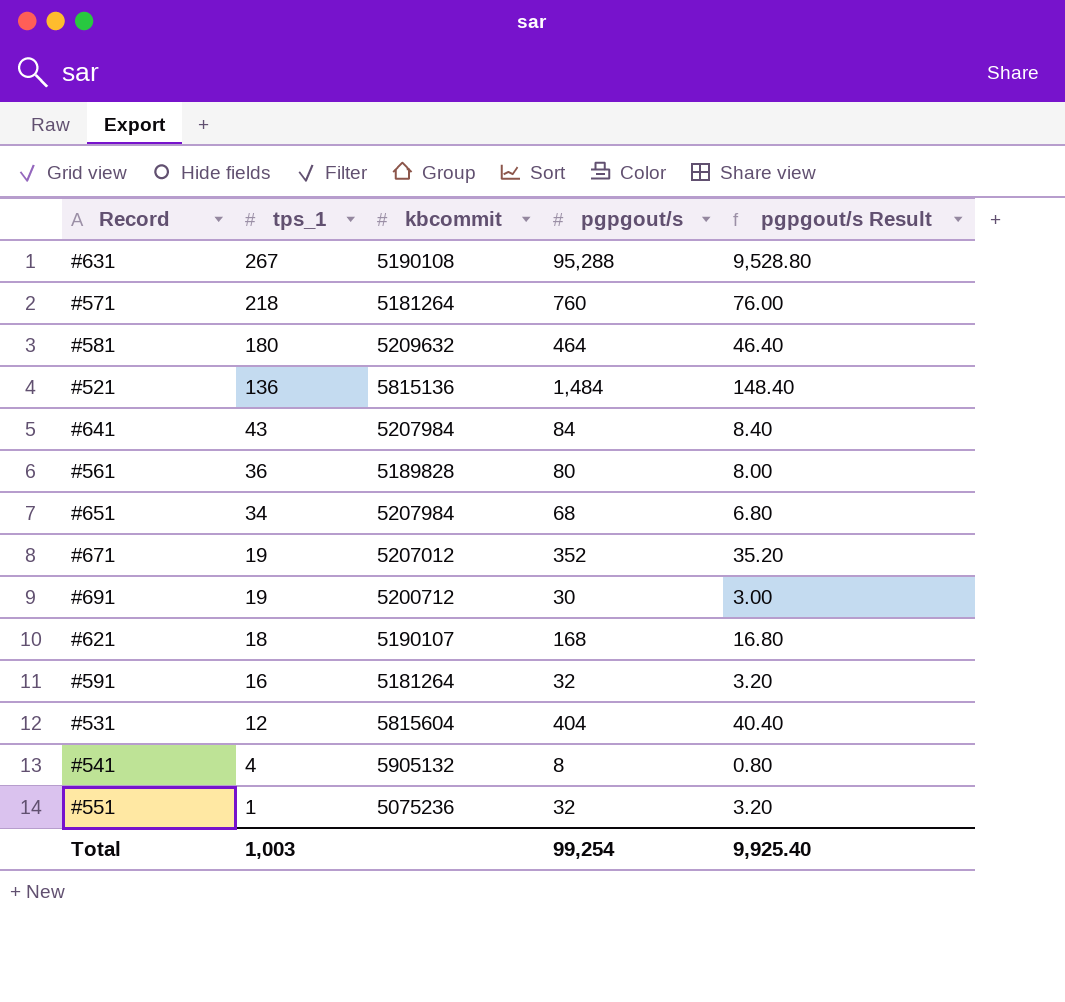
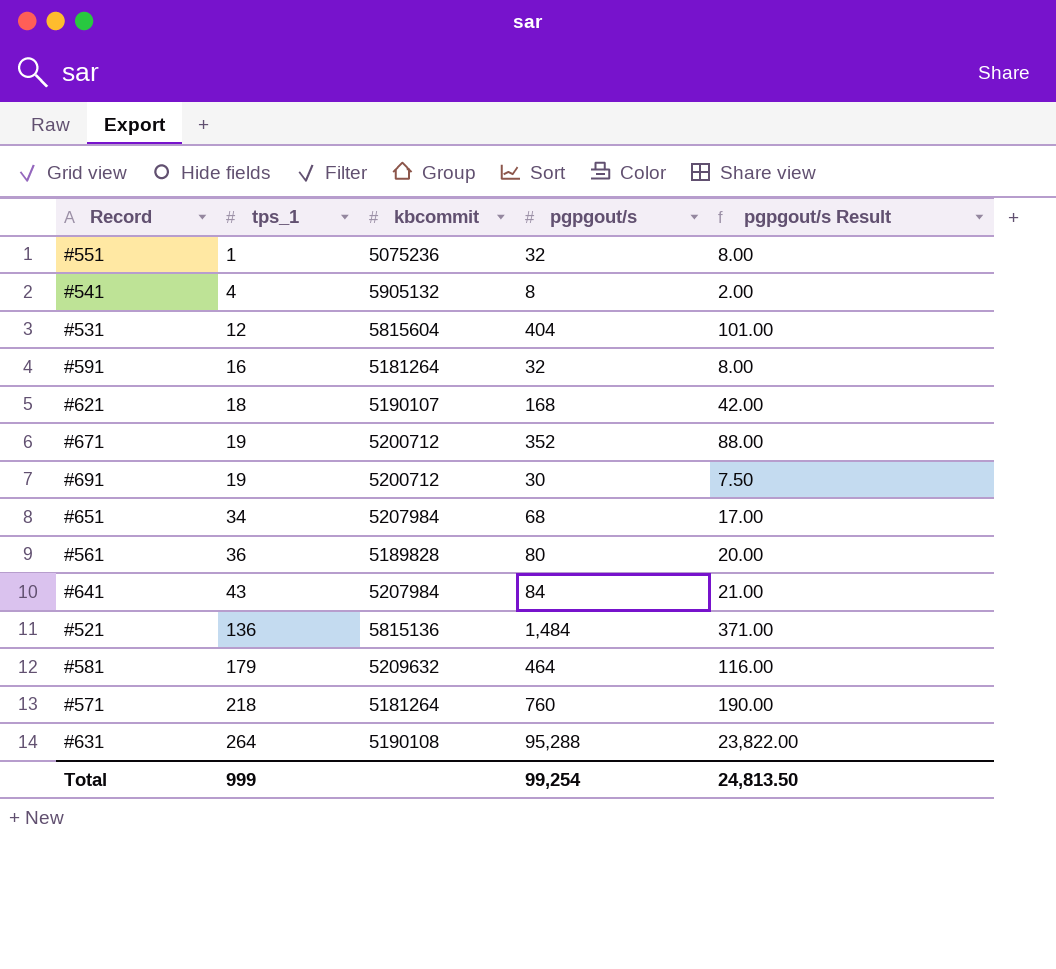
row order: tps_1 descending -> tps_1 ascending
column pgpgout/s Result | formula: [pgpgout/s] * 0.1 -> [pgpgout/s] * 0.25
#671 | kbcommit: 5207012 -> 5200712
#581 | tps_1: 180 -> 179
#631 | tps_1: 267 -> 264
Total | tps_1: 1,003 -> 999
Total | pgpgout/s Result: 9,925.40 -> 24,813.50

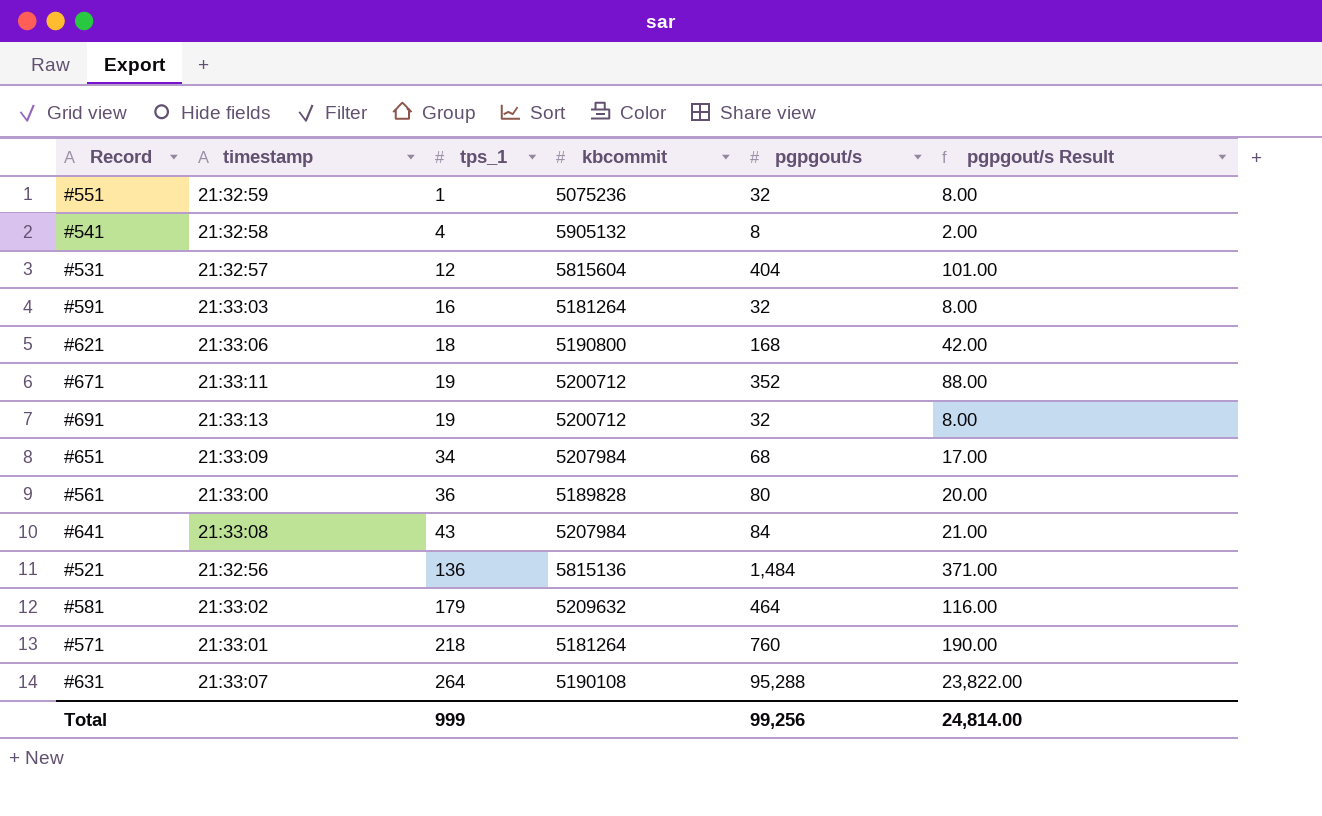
column timestamp | position: none -> 2
#621 | kbcommit: 5190107 -> 5190800
#691 | pgpgout/s: 30 -> 32
#691 | pgpgout/s Result: 7.50 -> 8.00
Total | pgpgout/s: 99,254 -> 99,256
Total | pgpgout/s Result: 24,813.50 -> 24,814.00

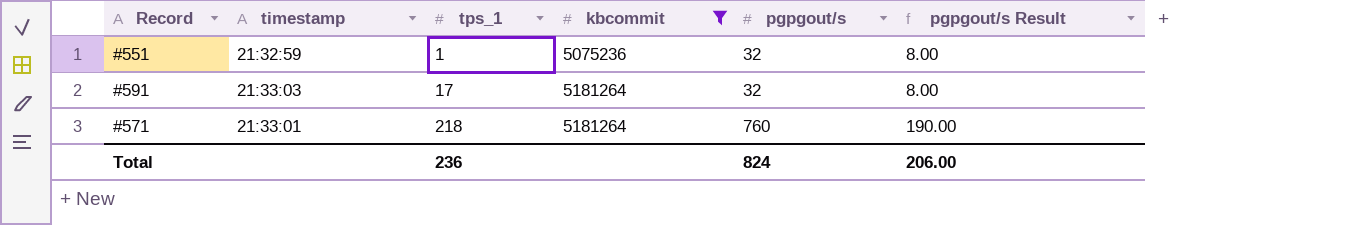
filter: none -> kbcommit <= 5181264
#591 | tps_1: 16 -> 17
Total | tps_1: 999 -> 236
Total | pgpgout/s: 99,256 -> 824
Total | pgpgout/s Result: 24,814.00 -> 206.00

